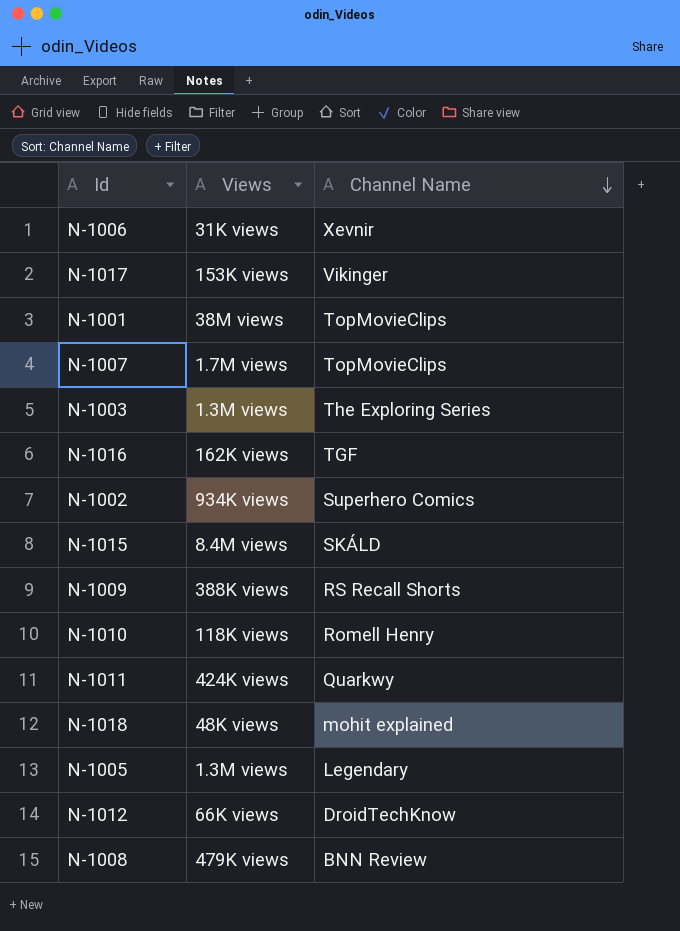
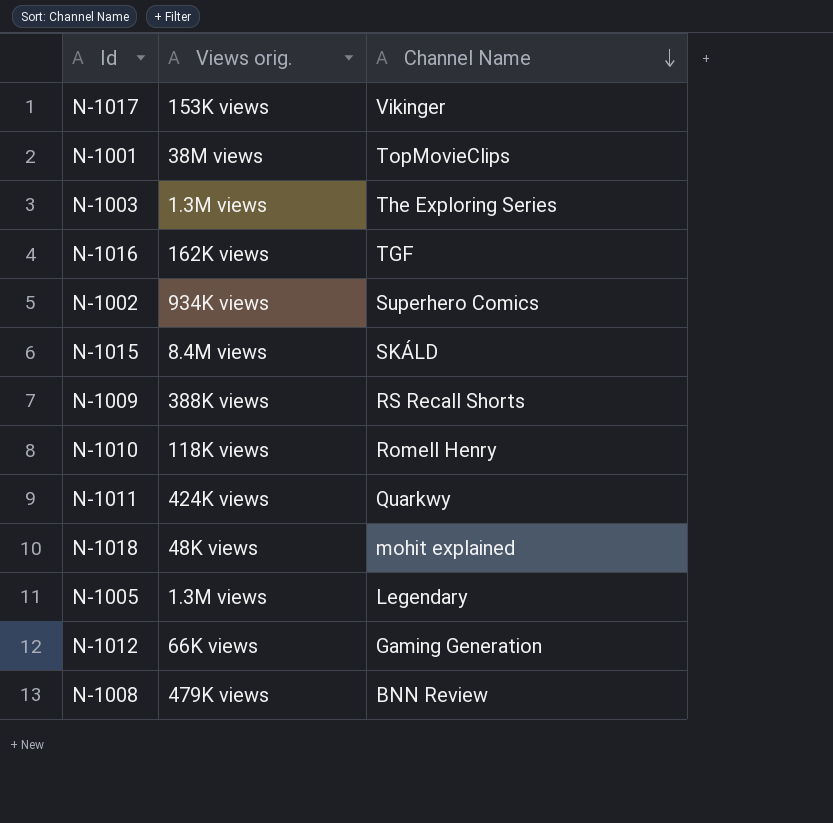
column name: Views -> Views orig.
row N-1006: 31K views | Xevnir -> none
row N-1007: 1.7M views | TopMovieClips -> none
N-1012 | Channel Name: DroidTechKnow -> Gaming Generation

